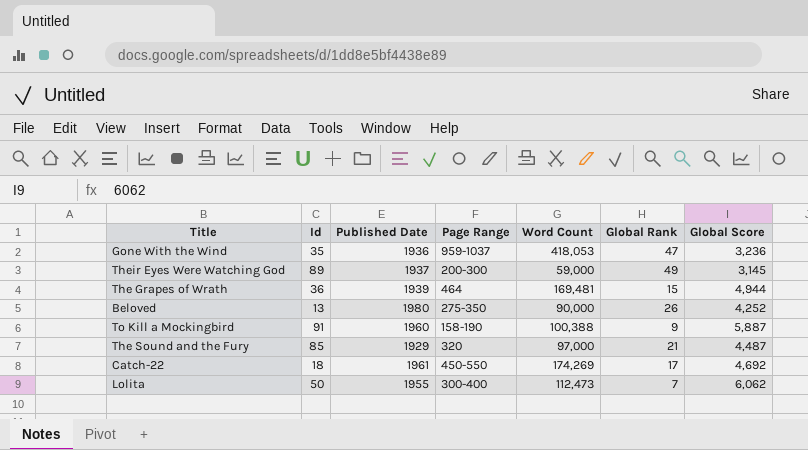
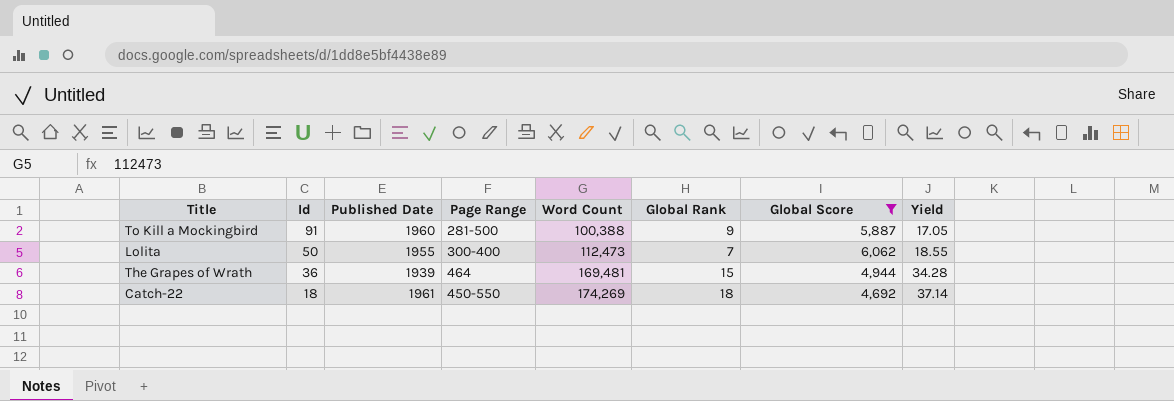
filter: none -> Global Score >= 4,692
row order: none -> Id descending
column Yield | formula: none -> [Word Count] / [Global Score]
To Kill a Mockingbird | Page Range: 158-190 -> 281-500
Catch-22 | Global Rank: 17 -> 18

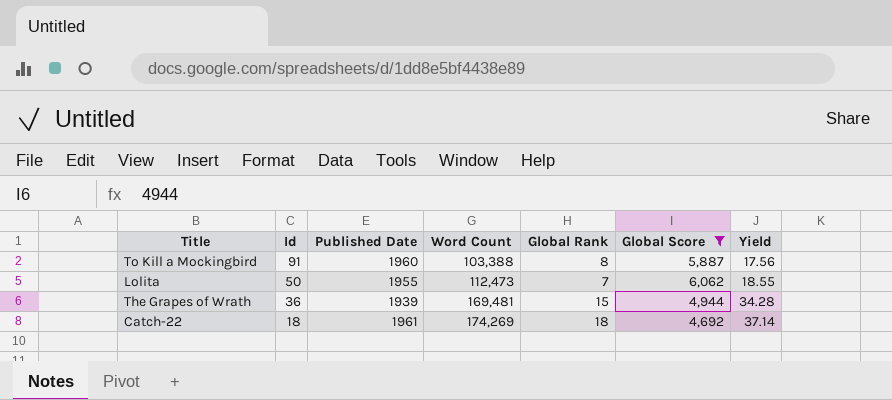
column Page Range | position: 4 -> none
To Kill a Mockingbird | Word Count: 100,388 -> 103,388
To Kill a Mockingbird | Global Rank: 9 -> 8
To Kill a Mockingbird | Yield: 17.05 -> 17.56

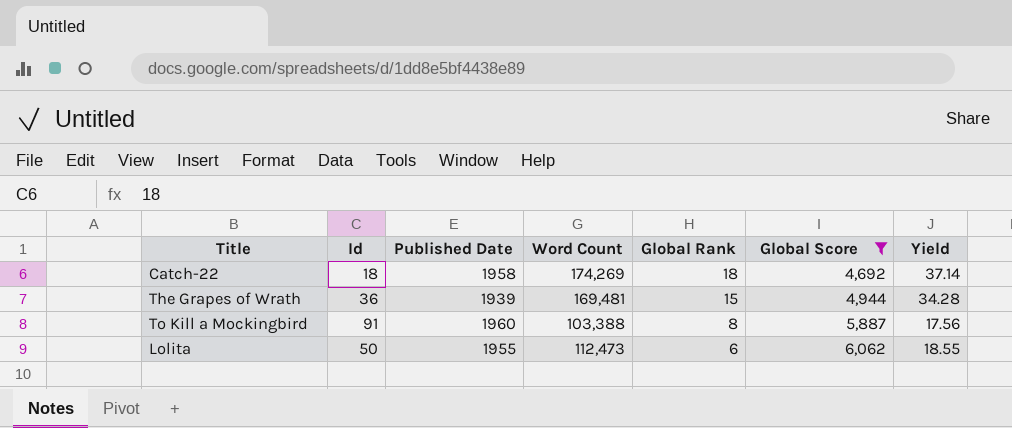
row order: Id descending -> Global Rank descending
Catch-22 | Published Date: 1961 -> 1958
Lolita | Global Rank: 7 -> 6

